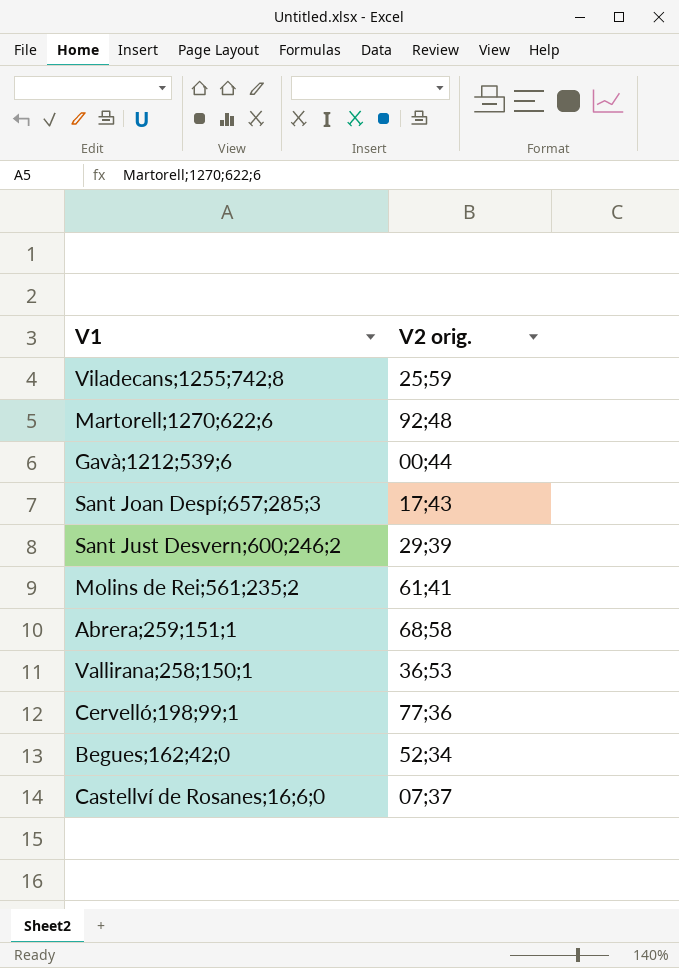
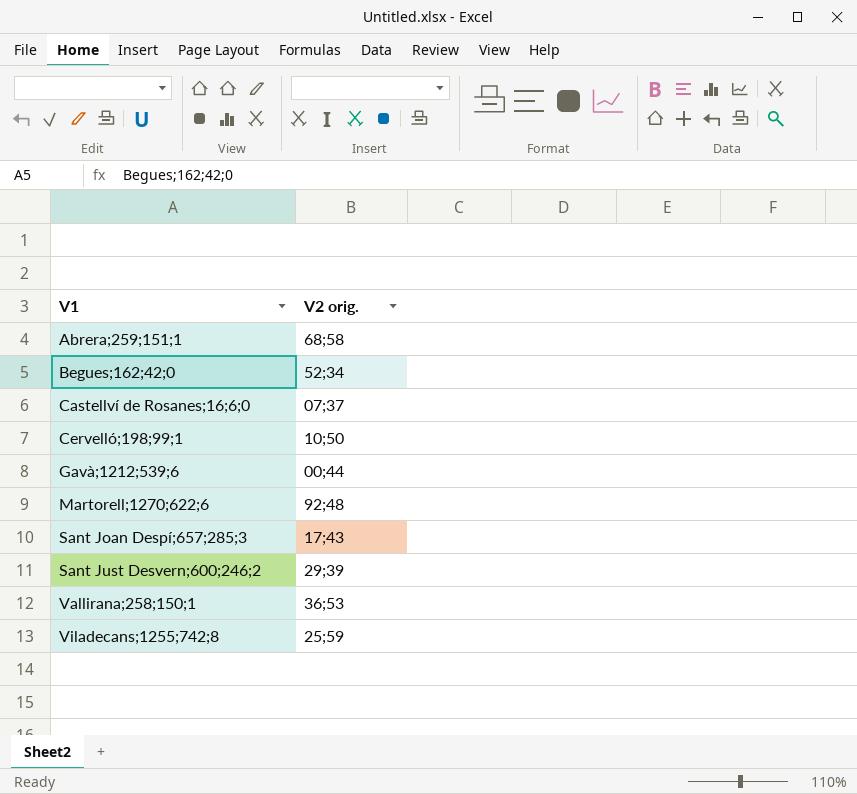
row order: none -> V1 ascending
row Molins de Rei;561;235;2: 61;41 -> none
Cervelló;198;99;1 | V2 orig.: 77;36 -> 10;50

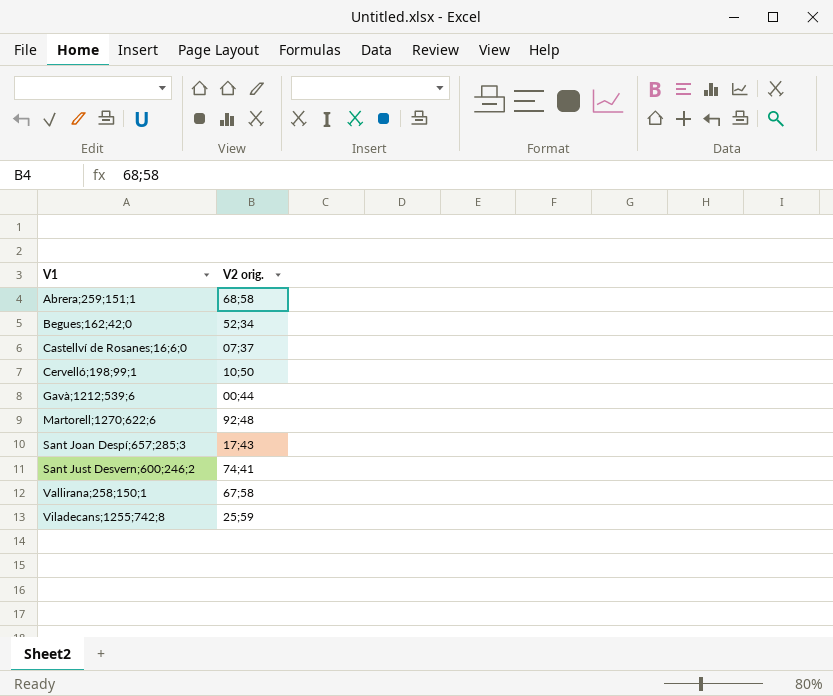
Sant Just Desvern;600;246;2 | V2 orig.: 29;39 -> 74;41
Vallirana;258;150;1 | V2 orig.: 36;53 -> 67;58

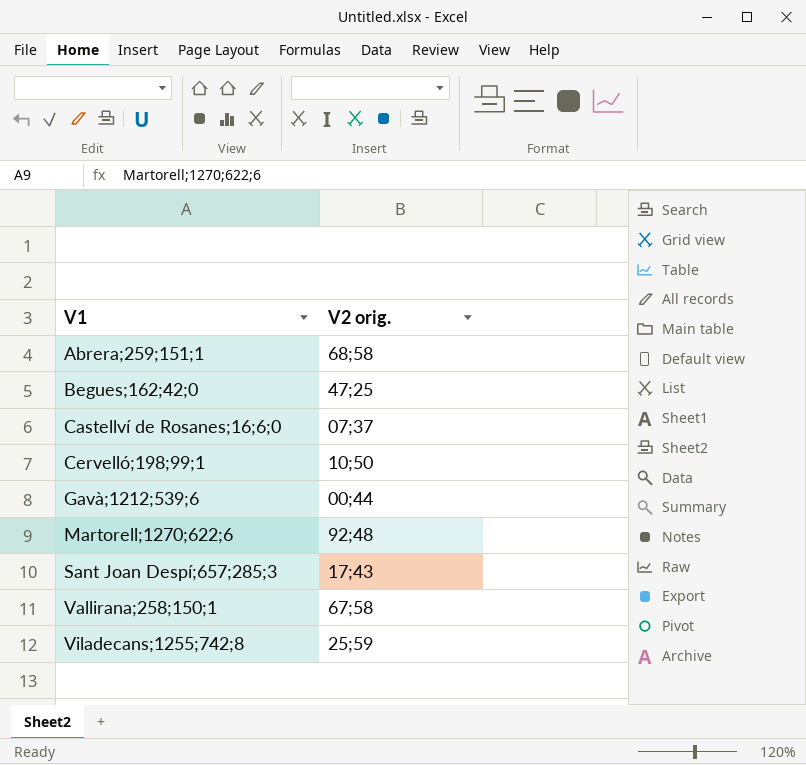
row Sant Just Desvern;600;246;2: 74;41 -> none
Begues;162;42;0 | V2 orig.: 52;34 -> 47;25

